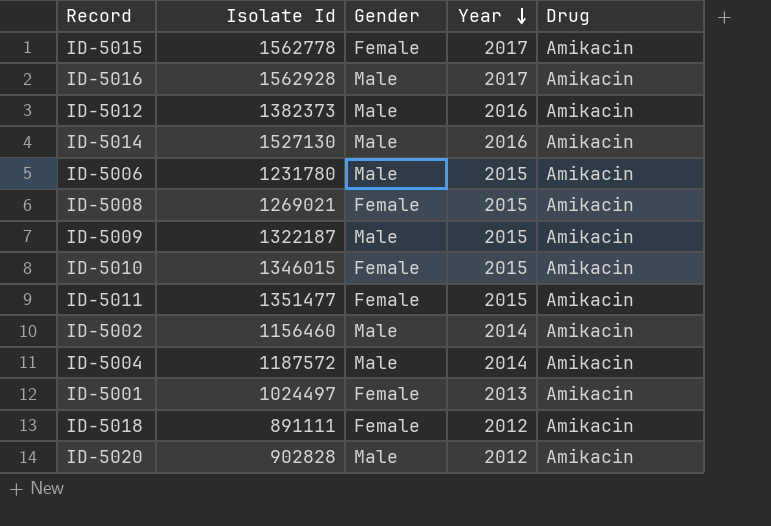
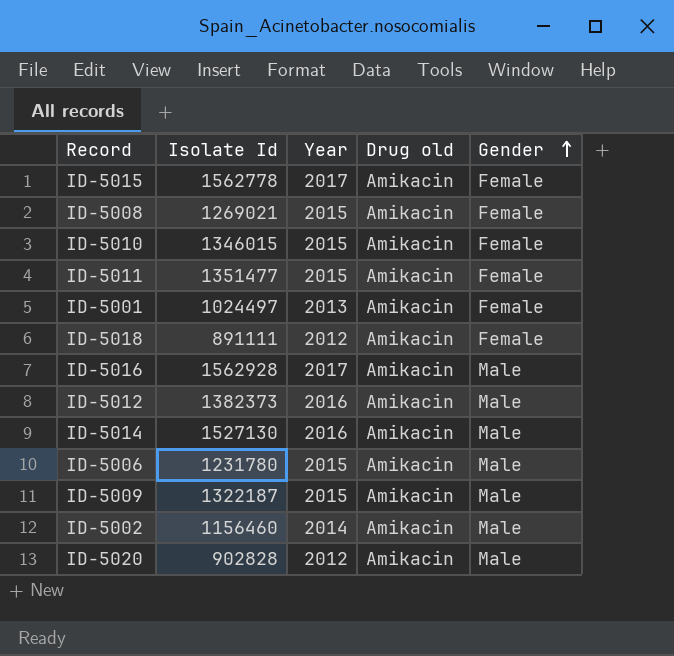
row order: Year descending -> Gender ascending
column name: Drug -> Drug old
column Gender | position: 3 -> 5
row ID-5004: 1187572 | Male | 2014 | Amikacin -> none

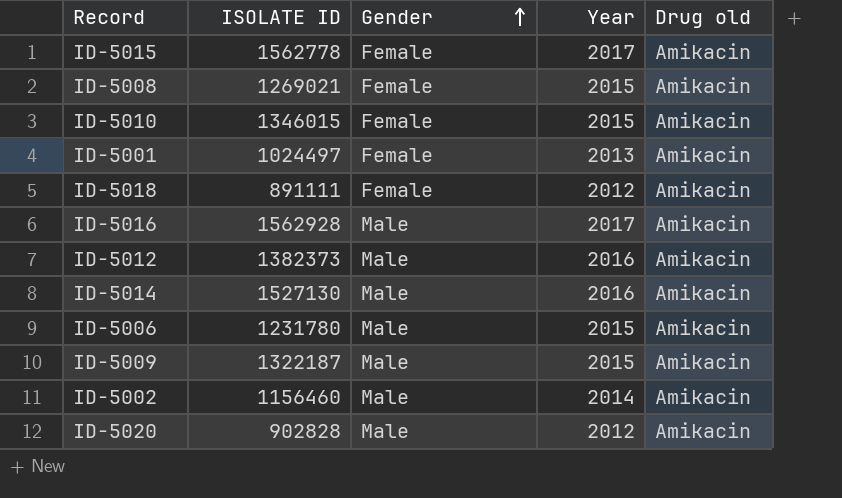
column name: Isolate Id -> ISOLATE ID
column Gender | position: 5 -> 3
row ID-5011: 1351477 | 2015 | Amikacin | Female -> none

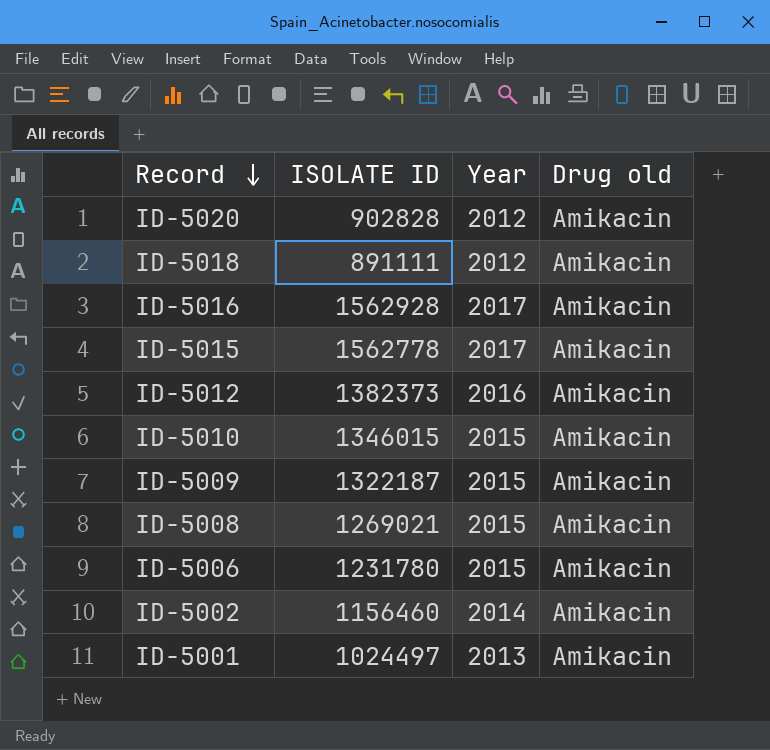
row order: Gender ascending -> Record descending
column Gender | position: 3 -> none
row ID-5014: 1527130 | Male | 2016 | Amikacin -> none

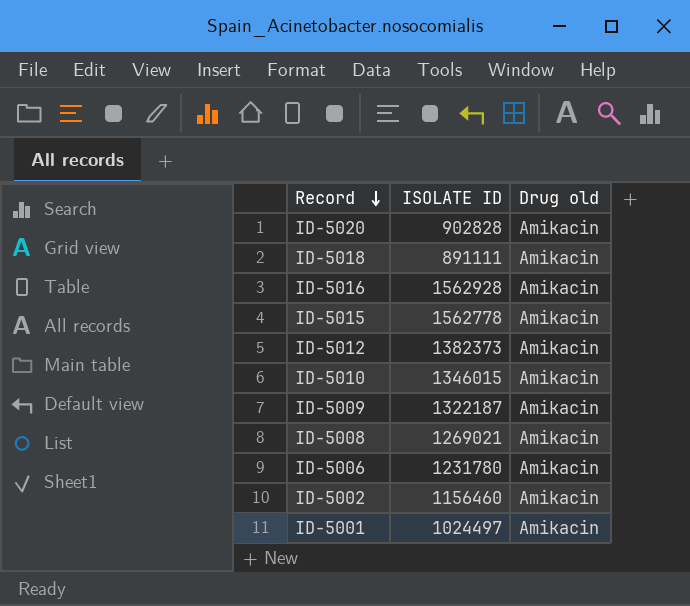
column Year | position: 3 -> none

